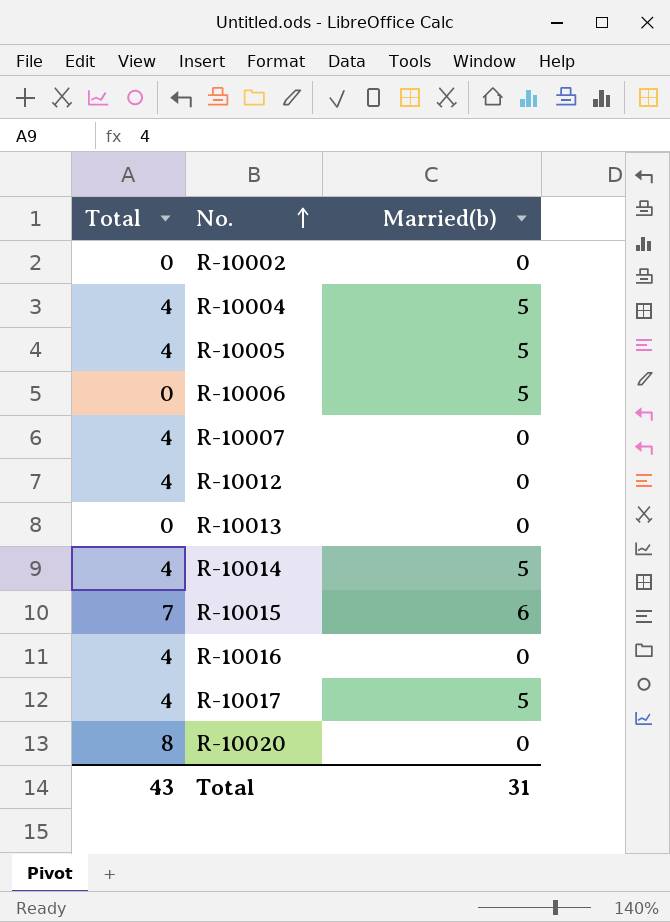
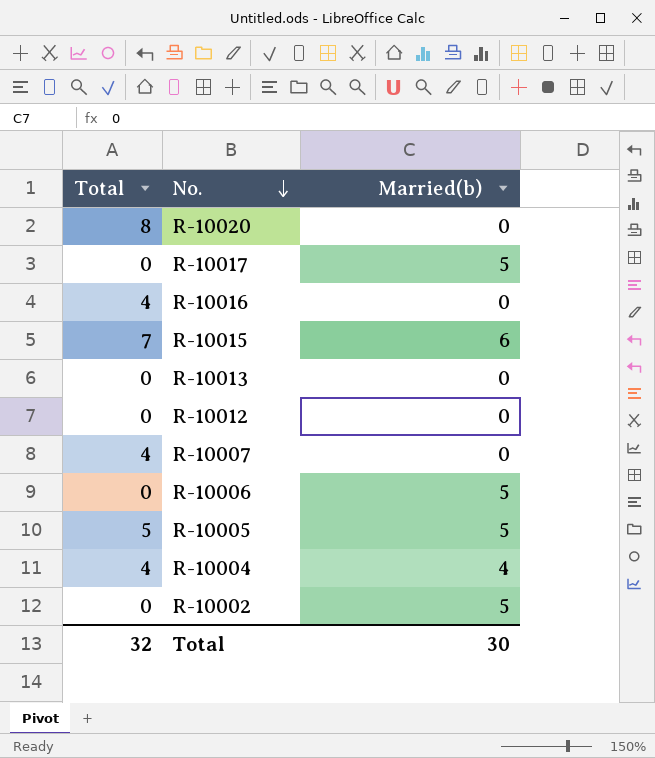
row order: No. ascending -> No. descending
row R-10014: 4 | 5 -> none
R-10017 | Total: 4 -> 0
R-10012 | Total: 4 -> 0
R-10005 | Total: 4 -> 5
R-10004 | Married(b): 5 -> 4
R-10002 | Married(b): 0 -> 5
Total | Total: 43 -> 32
Total | Married(b): 31 -> 30

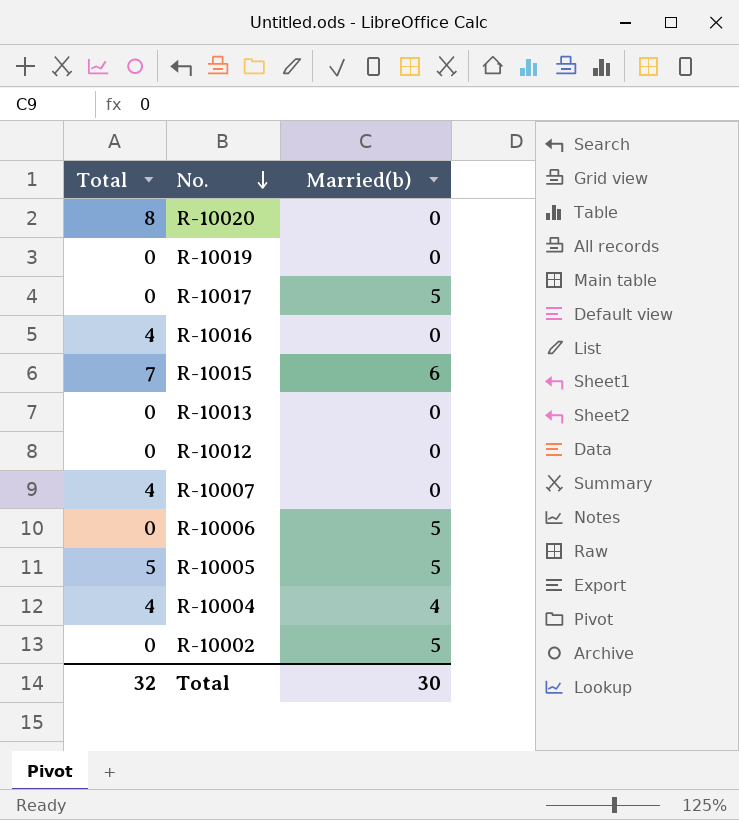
row R-10019: none -> 0 | 0

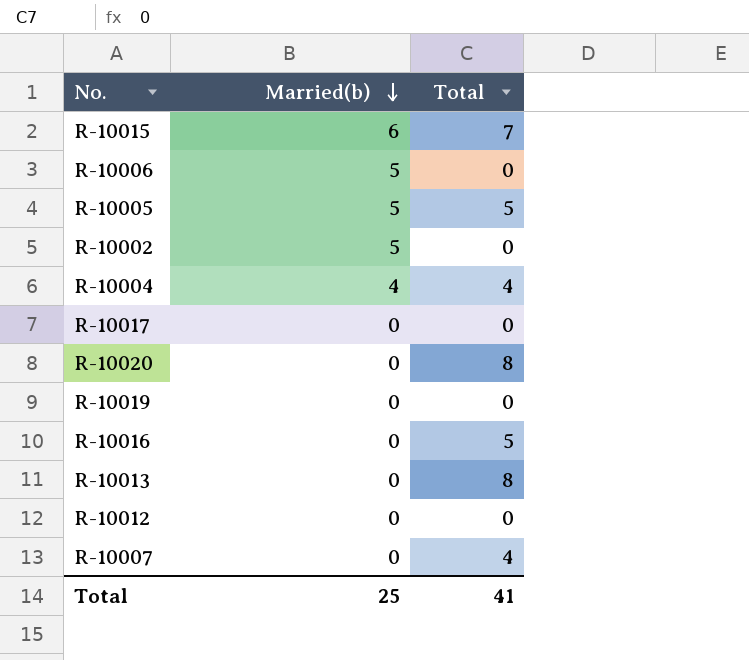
row order: No. descending -> Married(b) descending
column Total | position: 1 -> 3
R-10017 | Married(b): 5 -> 0
R-10016 | Total: 4 -> 5
R-10013 | Total: 0 -> 8
Total | Married(b): 30 -> 25
Total | Total: 32 -> 41

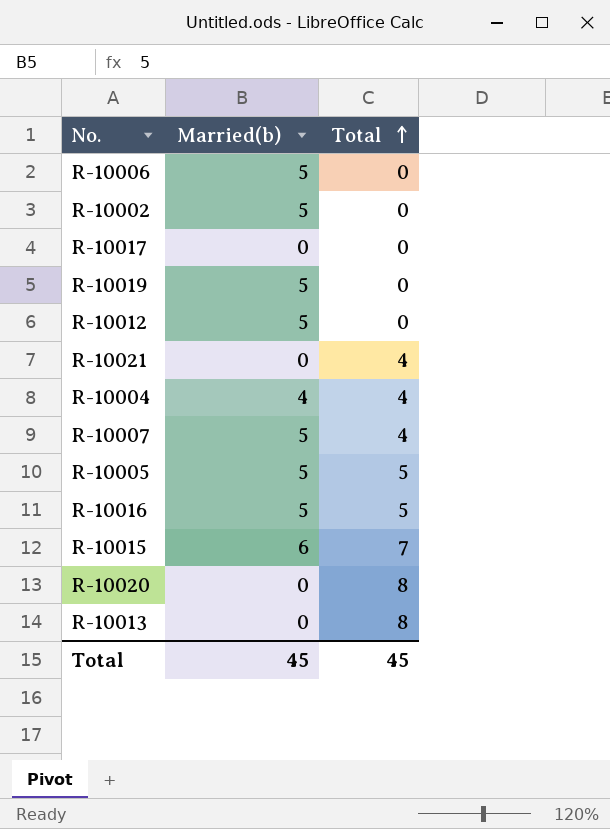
row order: Married(b) descending -> Total ascending
R-10019 | Married(b): 0 -> 5
R-10012 | Married(b): 0 -> 5
row R-10021: none -> 0 | 4
R-10007 | Married(b): 0 -> 5
R-10016 | Married(b): 0 -> 5
Total | Married(b): 25 -> 45
Total | Total: 41 -> 45

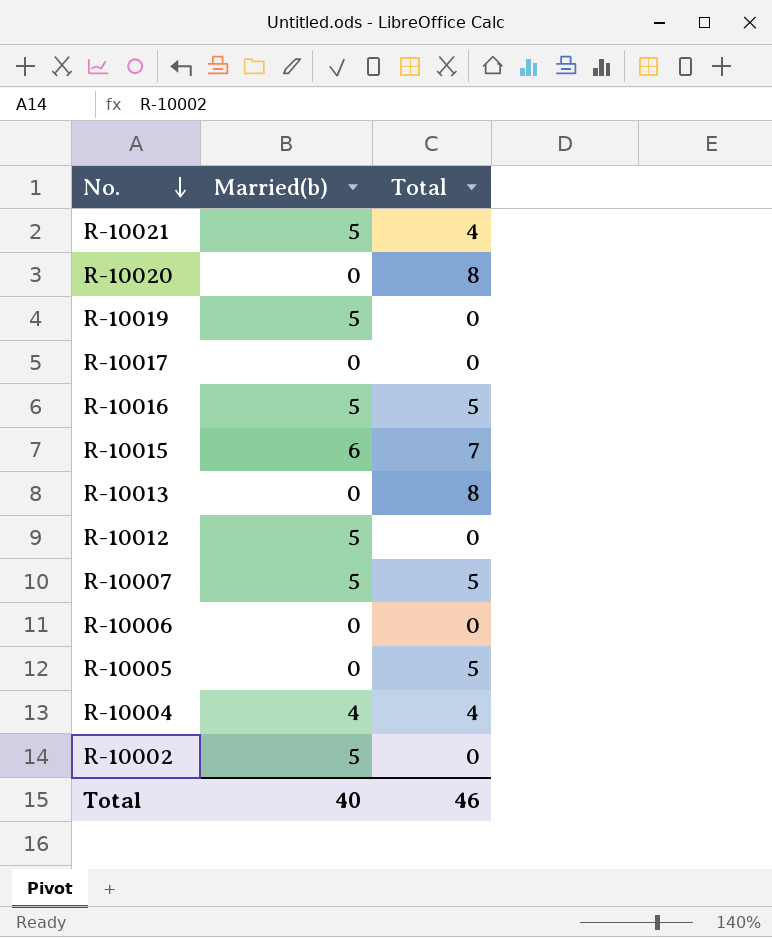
row order: Total ascending -> No. descending
R-10021 | Married(b): 0 -> 5
R-10007 | Total: 4 -> 5
R-10006 | Married(b): 5 -> 0
R-10005 | Married(b): 5 -> 0
Total | Married(b): 45 -> 40
Total | Total: 45 -> 46

